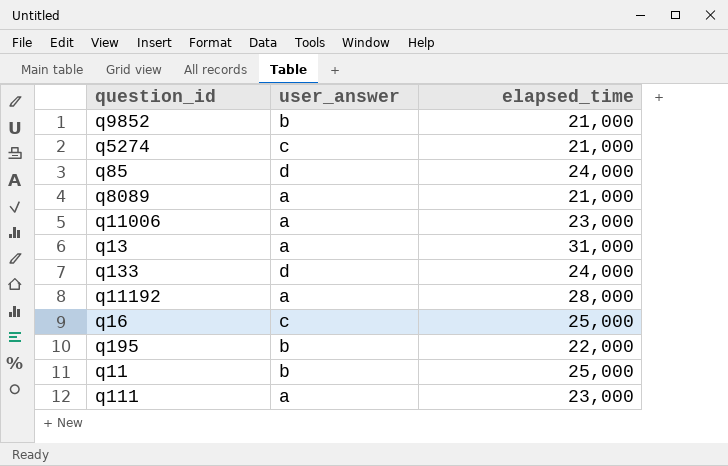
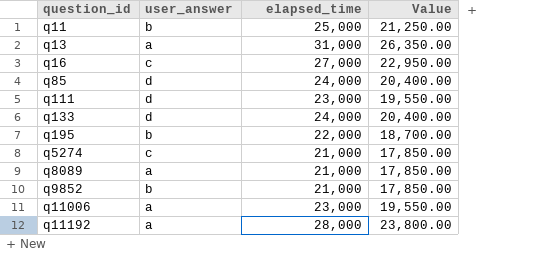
row order: none -> question_id ascending
column Value | formula: none -> [elapsed_time] * 0.85
q16 | elapsed_time: 25,000 -> 27,000
q111 | user_answer: a -> d

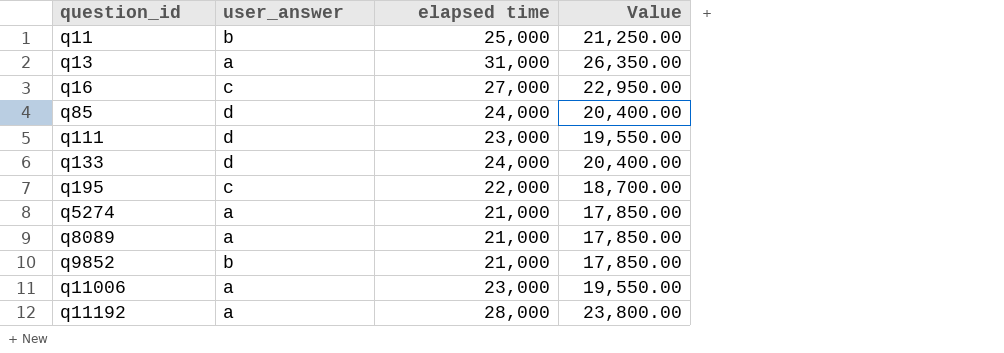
column name: elapsed_time -> elapsed time
q195 | user_answer: b -> c
q5274 | user_answer: c -> a

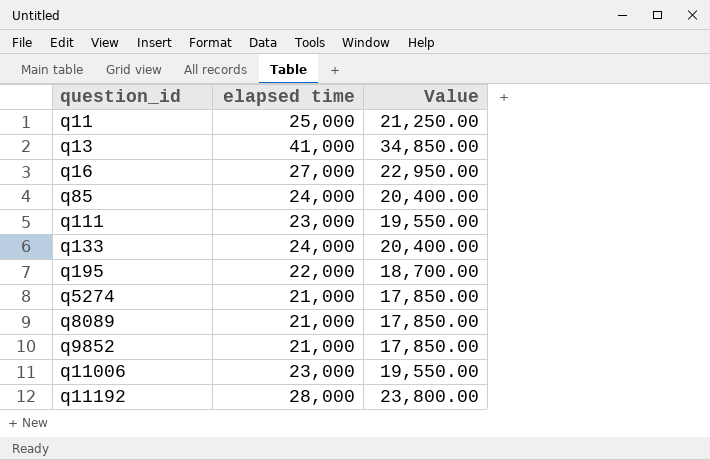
column user_answer | position: 2 -> none
q13 | elapsed time: 31,000 -> 41,000
q13 | Value: 26,350.00 -> 34,850.00

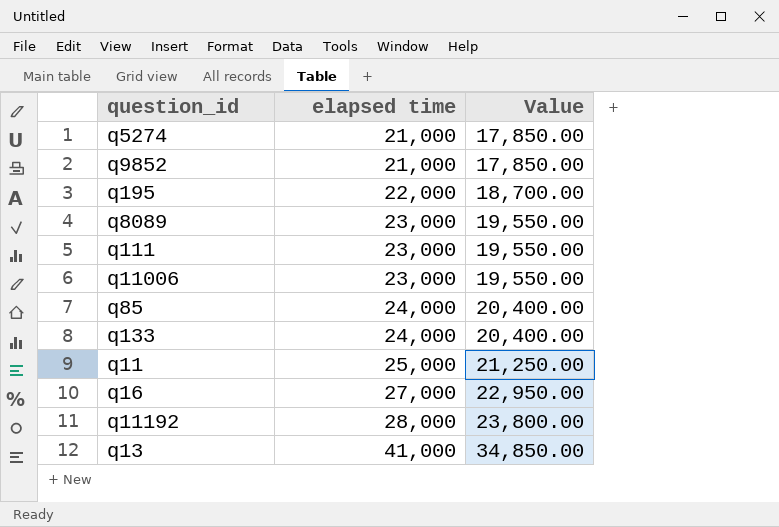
row order: question_id ascending -> elapsed time ascending
q8089 | elapsed time: 21,000 -> 23,000
q8089 | Value: 17,850.00 -> 19,550.00

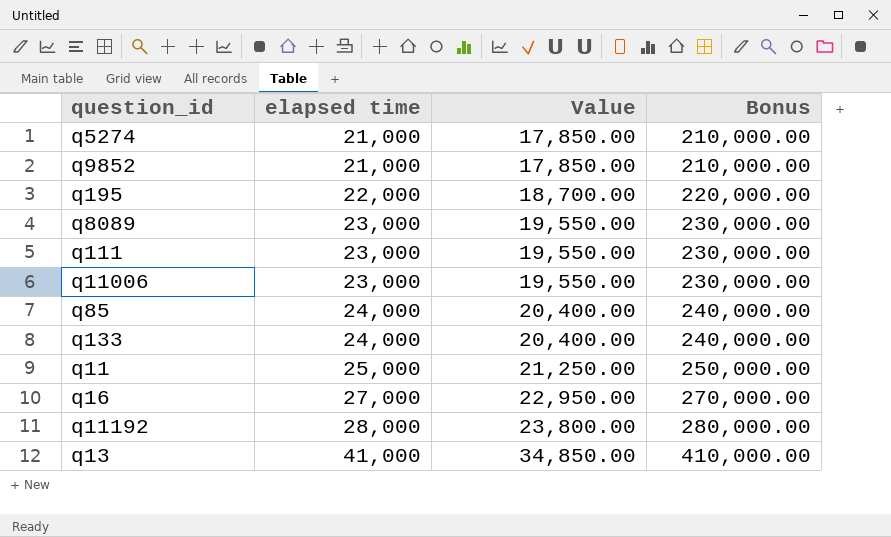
column Bonus | formula: none -> [elapsed time] * 10

